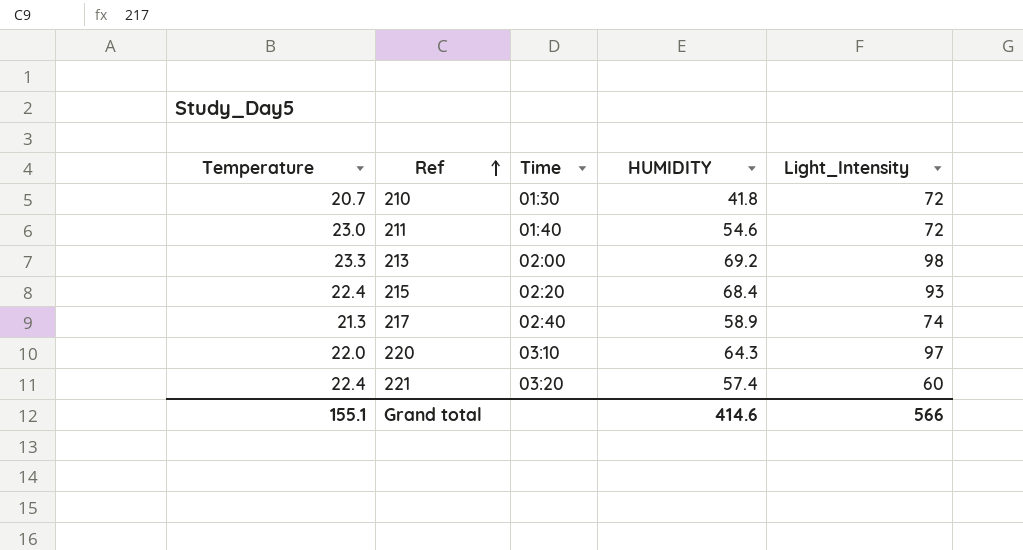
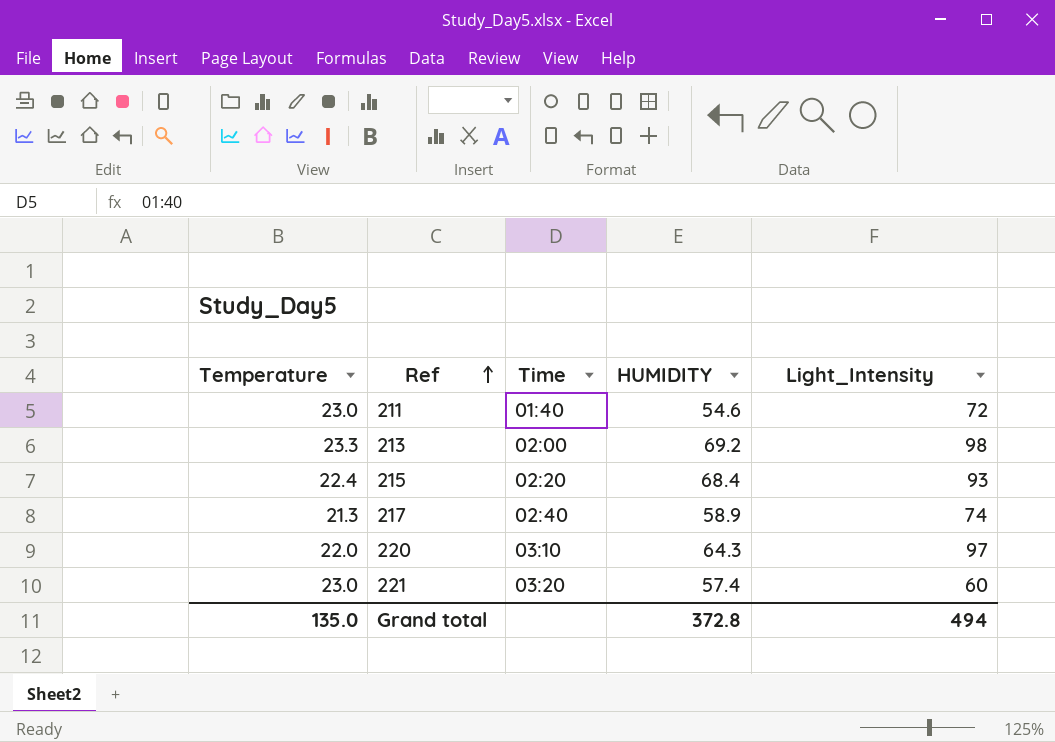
row 210: 20.7 | 01:30 | 41.8 | 72 -> none
221 | Temperature: 22.4 -> 23.0
Grand total | Temperature: 155.1 -> 135.0
Grand total | HUMIDITY: 414.6 -> 372.8
Grand total | Light_Intensity: 566 -> 494

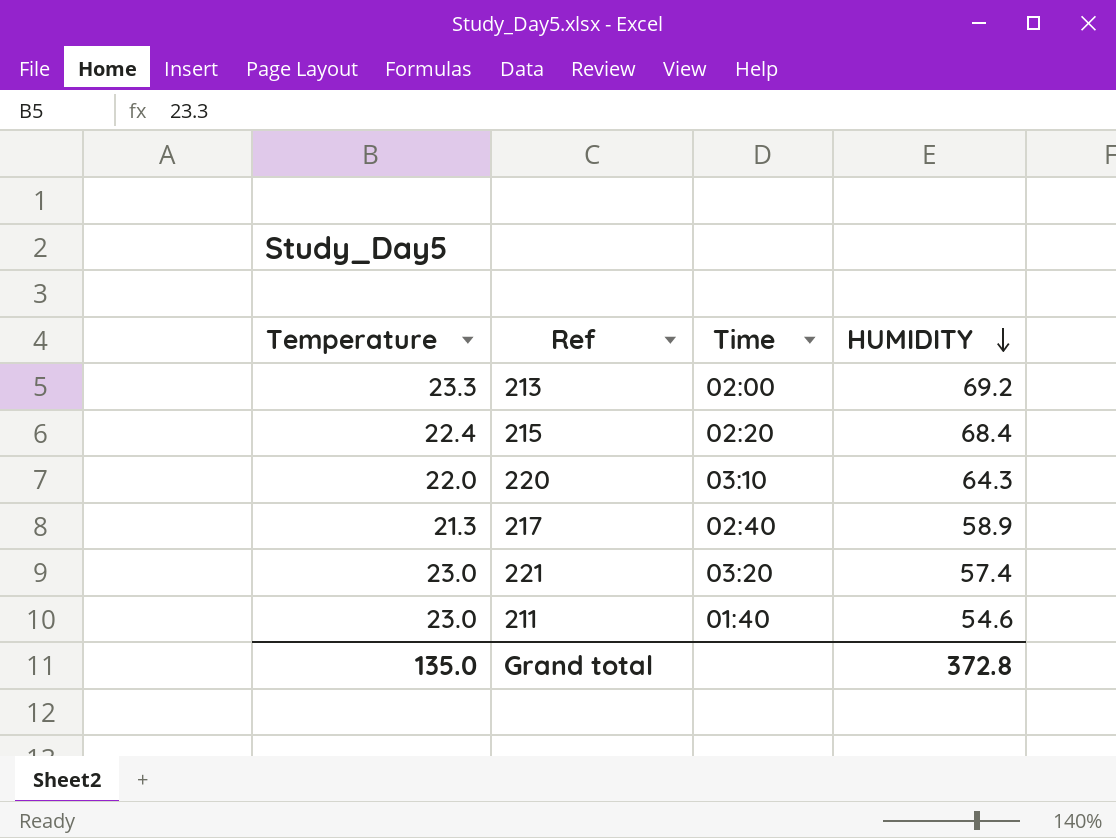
row order: Ref ascending -> HUMIDITY descending
column Light_Intensity | position: 5 -> none

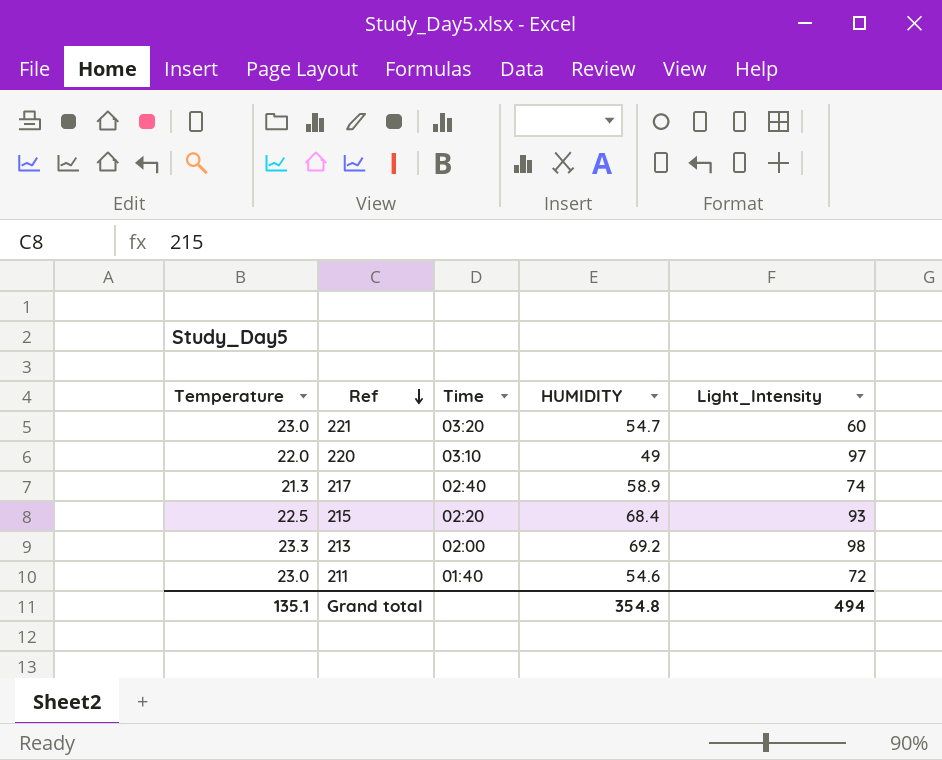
row order: HUMIDITY descending -> Ref descending
column Light_Intensity | position: none -> 5
221 | HUMIDITY: 57.4 -> 54.7
220 | HUMIDITY: 64.3 -> 49
215 | Temperature: 22.4 -> 22.5
Grand total | Temperature: 135.0 -> 135.1
Grand total | HUMIDITY: 372.8 -> 354.8

